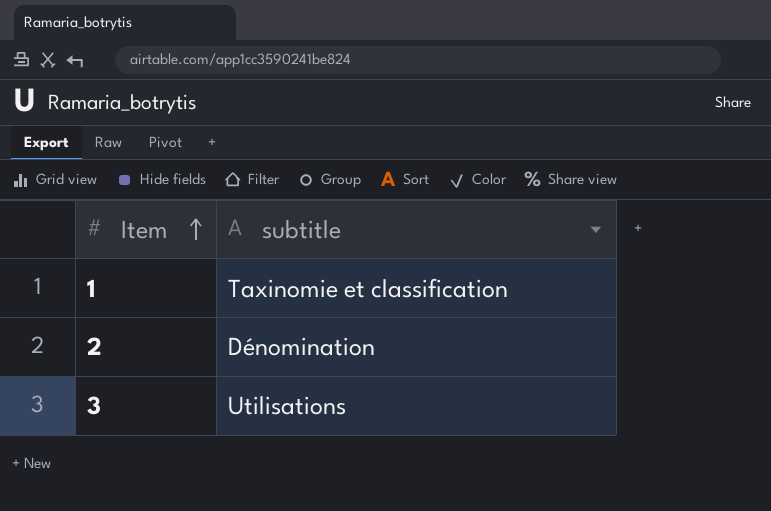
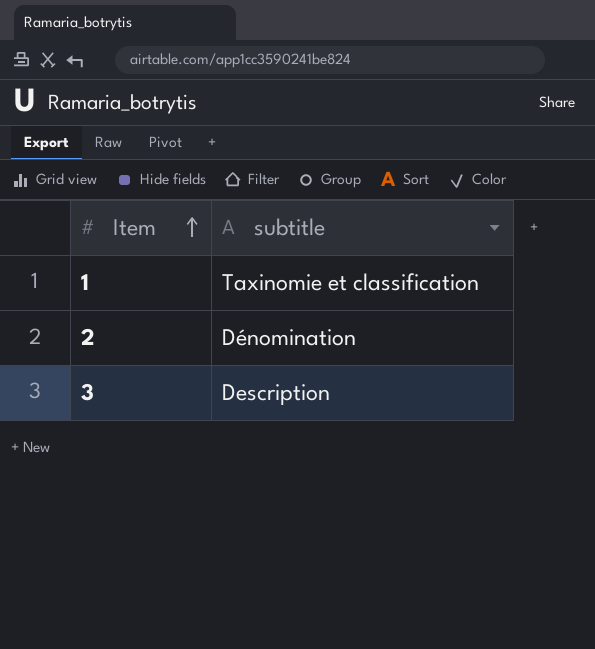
3 | subtitle: Utilisations -> Description

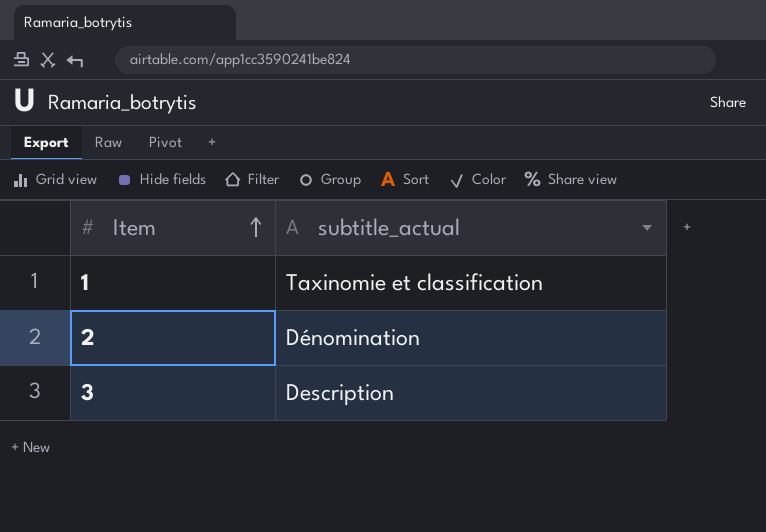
column name: subtitle -> subtitle_actual

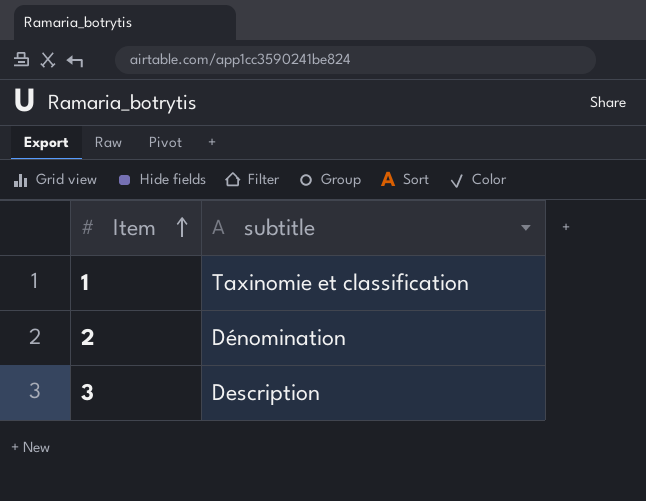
column name: subtitle_actual -> subtitle

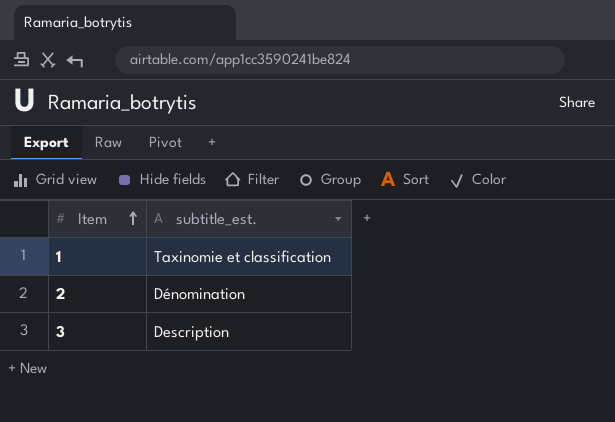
column name: subtitle -> subtitle_est.

